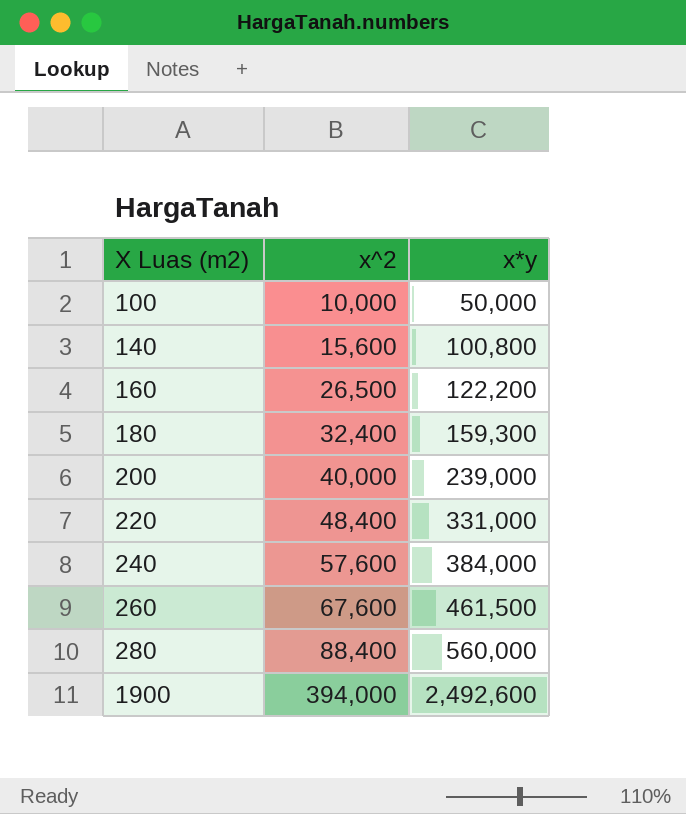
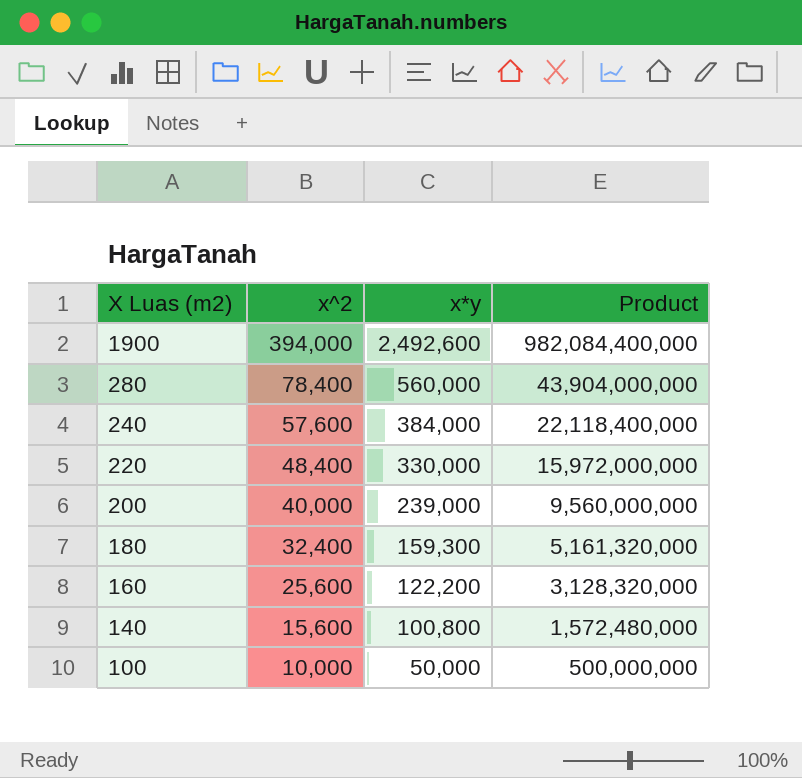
row order: X Luas (m2) ascending -> X Luas (m2) descending
column Product | formula: none -> [x^2] * [x*y]
row 260: 67,600 | 461,500 -> none
280 | x^2: 88,400 -> 78,400
220 | x*y: 331,000 -> 330,000
160 | x^2: 26,500 -> 25,600

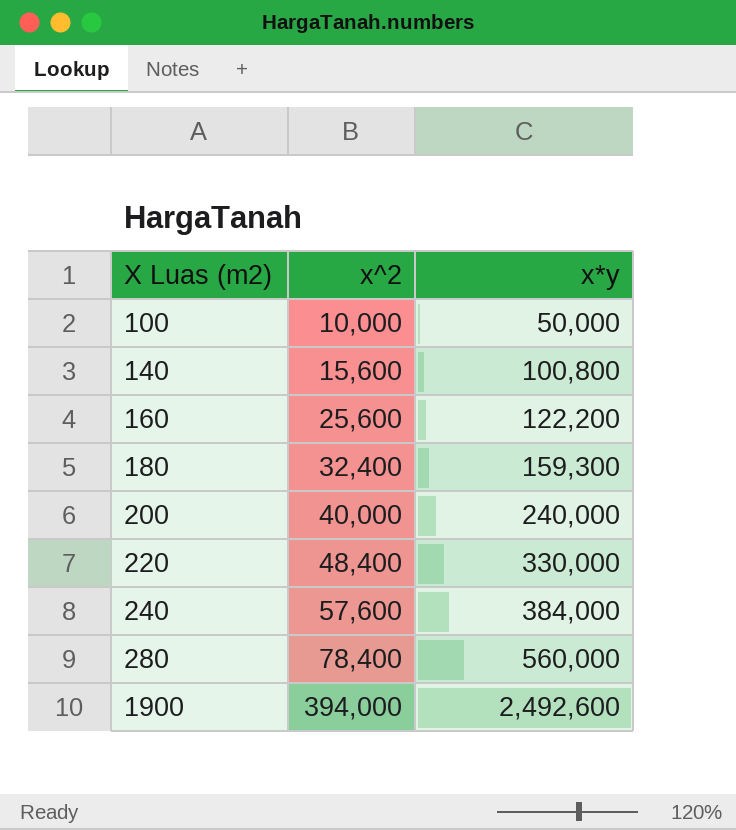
row order: X Luas (m2) descending -> X Luas (m2) ascending
column Product | formula: [x^2] * [x*y] -> none
200 | x*y: 239,000 -> 240,000

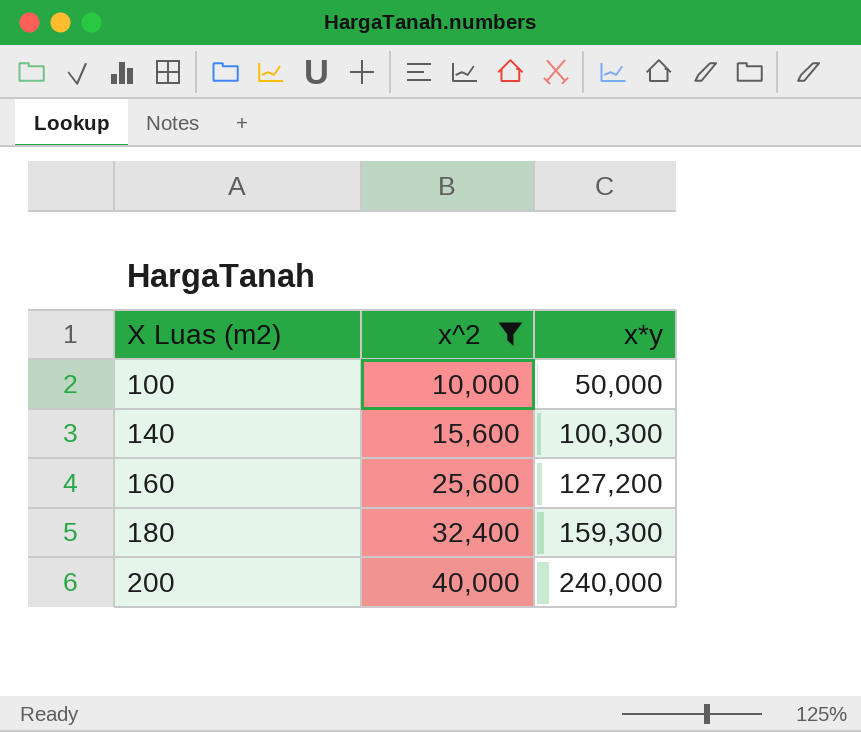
filter: none -> x^2 <= 40,000
140 | x*y: 100,800 -> 100,300
160 | x*y: 122,200 -> 127,200

